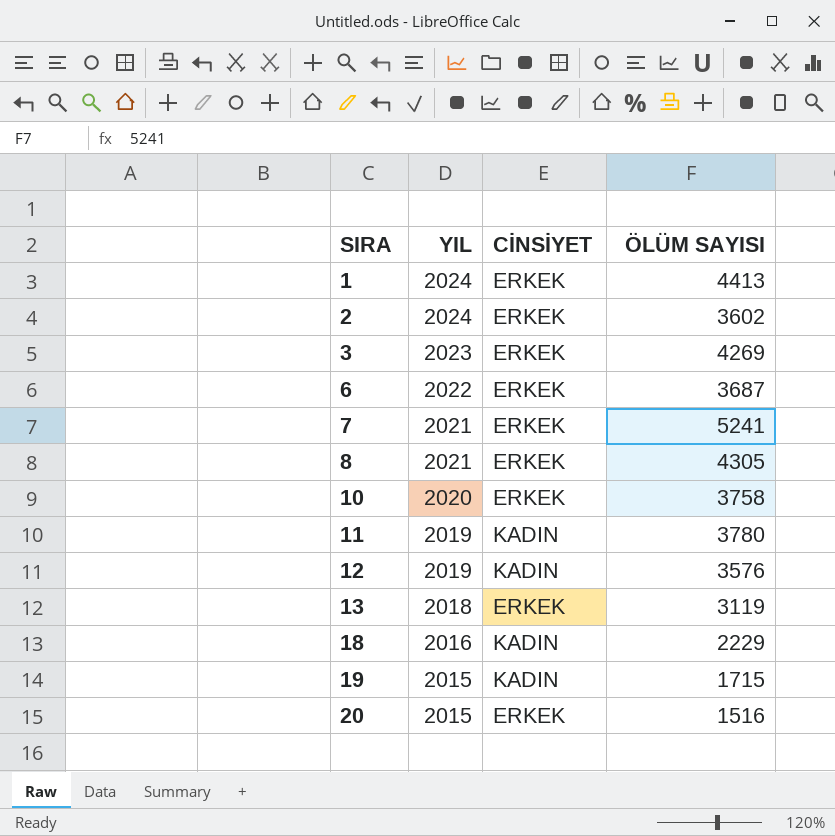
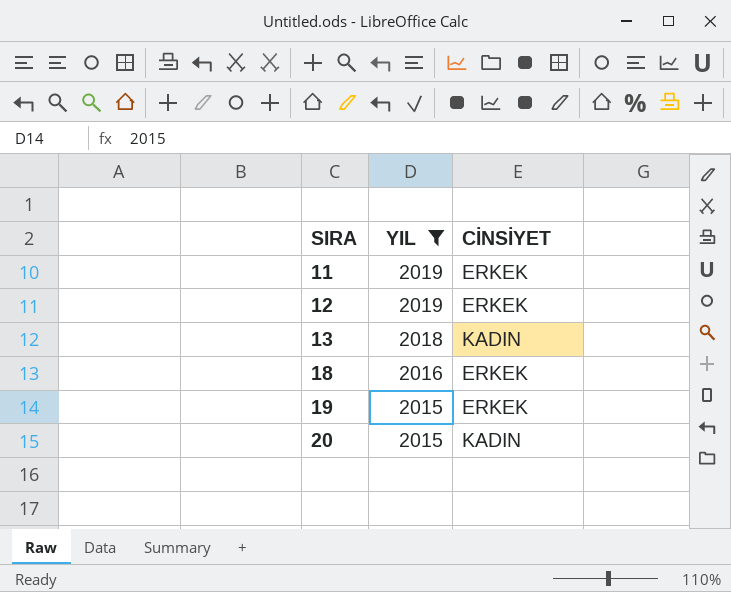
filter: none -> YIL <= 2019
column ÖLÜM SAYISI | position: 4 -> none
11 | CİNSİYET: KADIN -> ERKEK
12 | CİNSİYET: KADIN -> ERKEK
13 | CİNSİYET: ERKEK -> KADIN
18 | CİNSİYET: KADIN -> ERKEK
19 | CİNSİYET: KADIN -> ERKEK
20 | CİNSİYET: ERKEK -> KADIN

